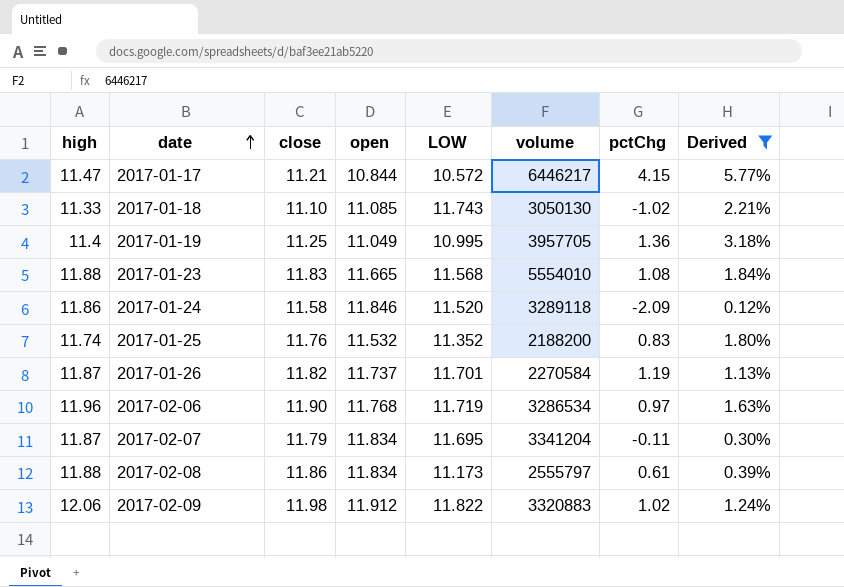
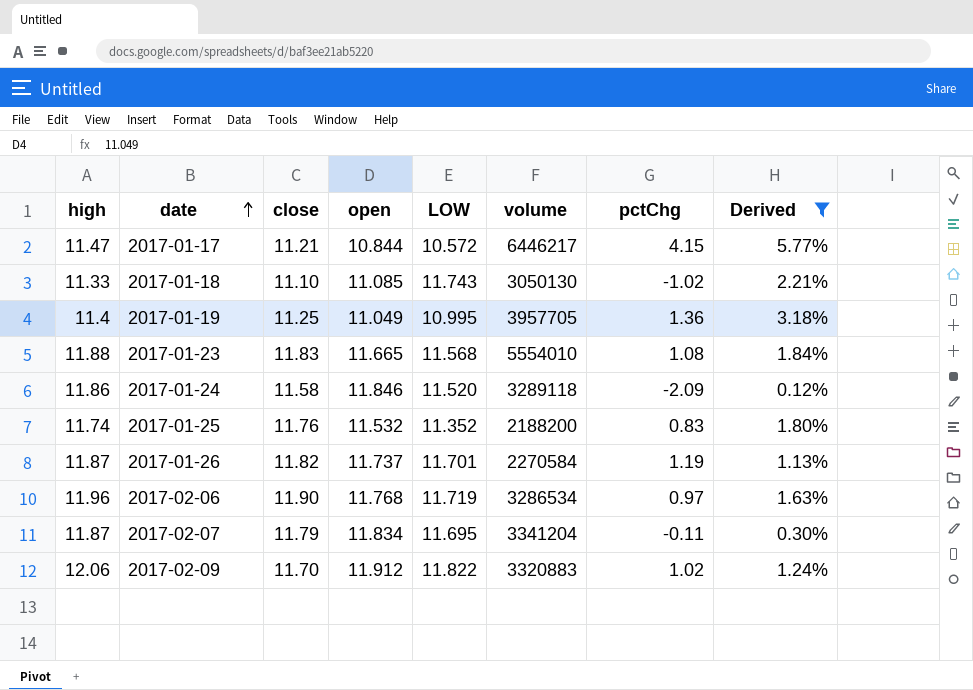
row 2017-02-08: 11.88 | 11.86 | 11.834 | 11.173 | 2555797 | 0.61 | 0.39% -> none
2017-02-09 | close: 11.98 -> 11.70

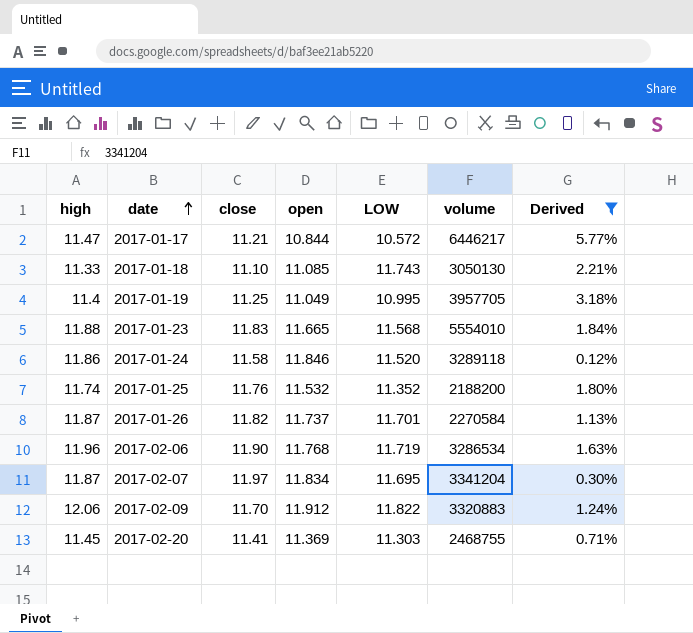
column pctChg | position: 7 -> none
2017-02-07 | close: 11.79 -> 11.97
row 2017-02-20: none -> 11.45 | 11.41 | 11.369 | 11.303 | 2468755 | 0.71%

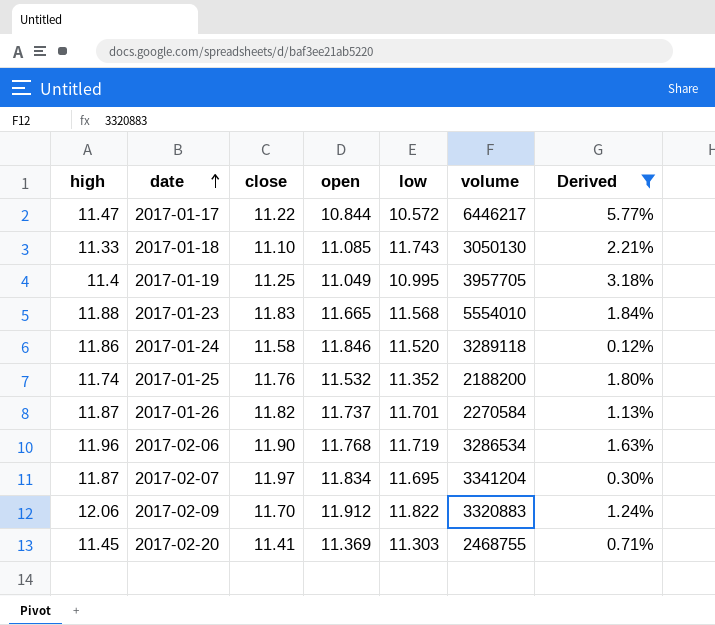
column name: LOW -> low
2017-01-17 | close: 11.21 -> 11.22

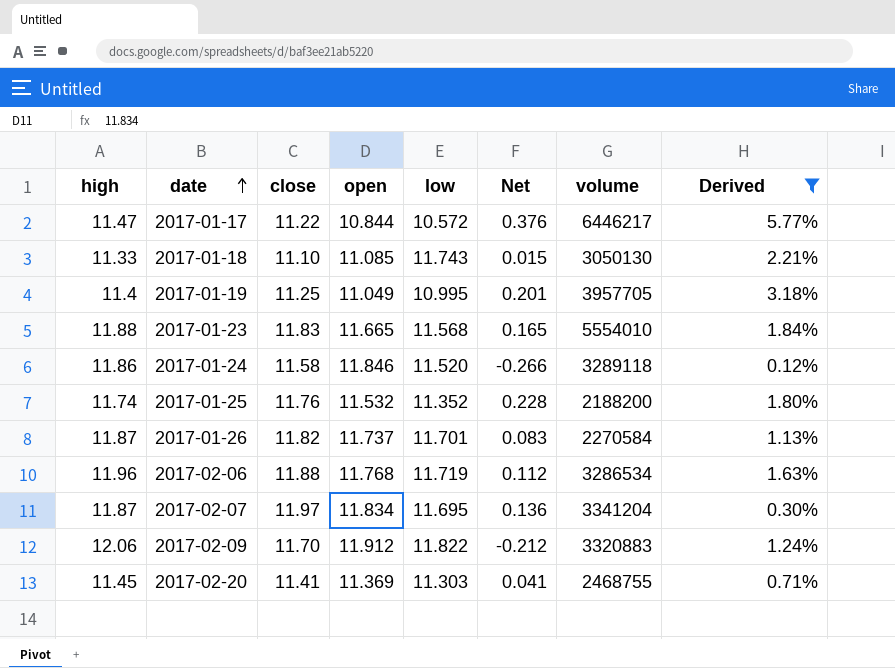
column Net | formula: none -> [close] - [open]
2017-02-06 | close: 11.90 -> 11.88

